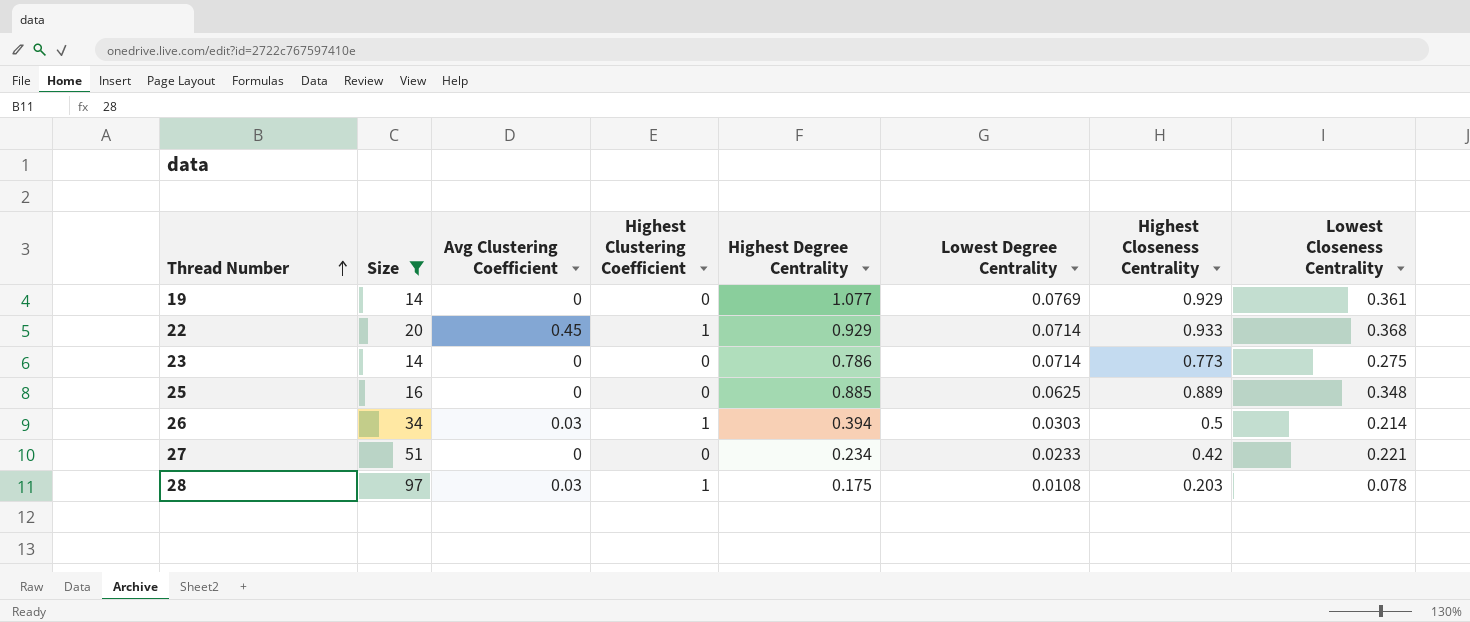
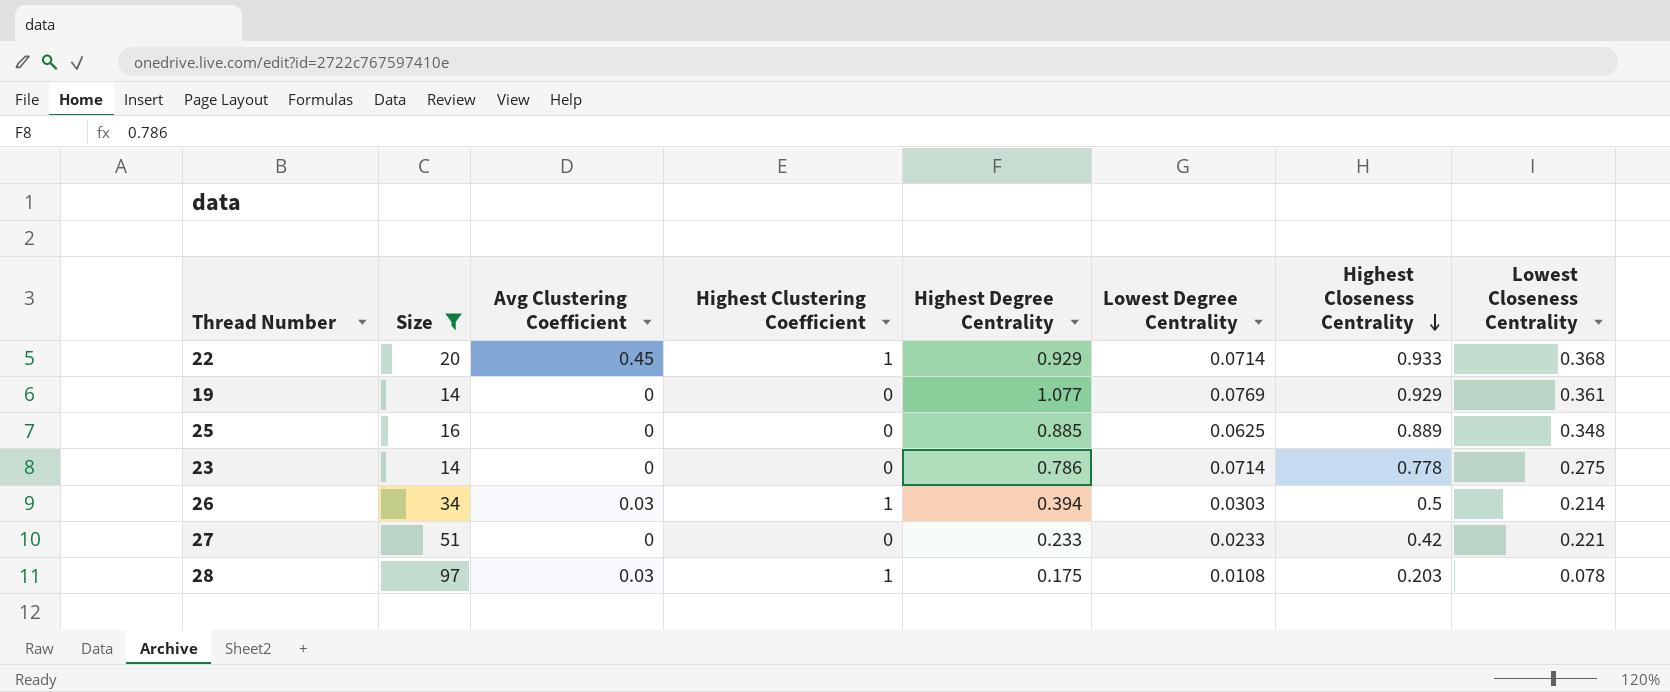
row order: Thread Number ascending -> Highest Closeness Centrality descending
23 | Highest Closeness Centrality: 0.773 -> 0.778
27 | Highest Degree Centrality: 0.234 -> 0.233

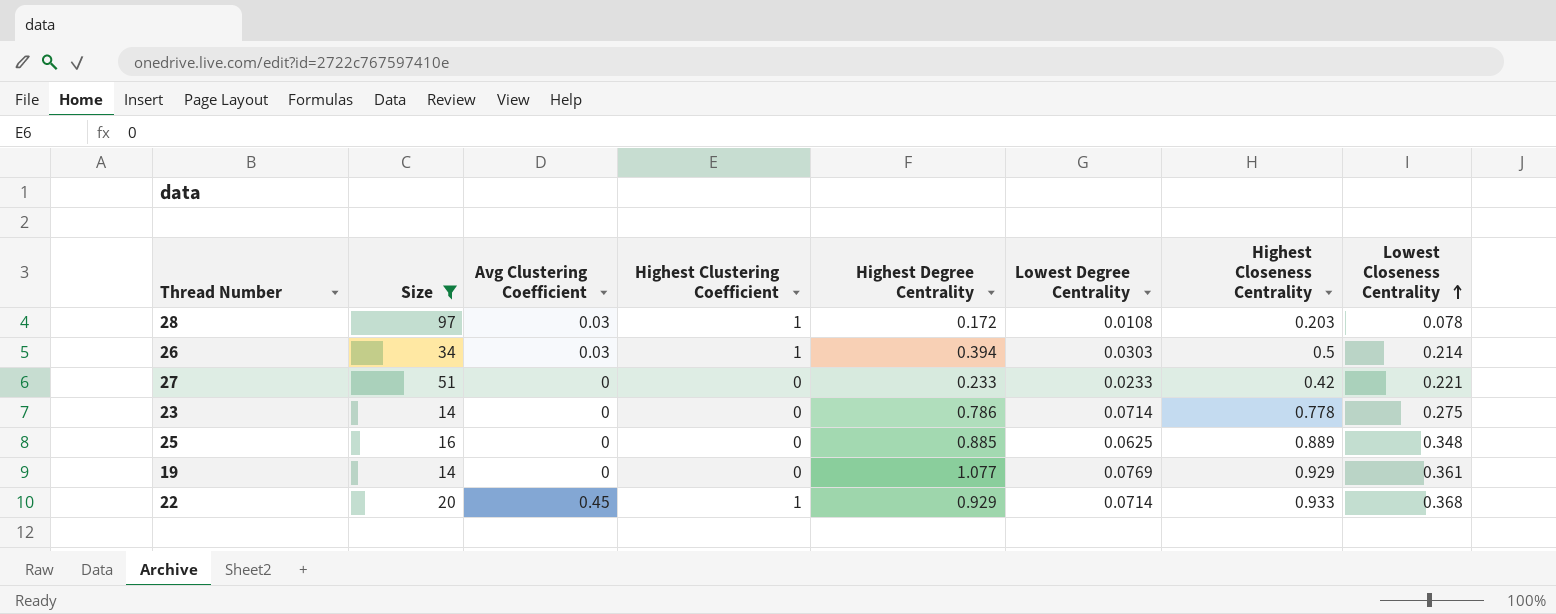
row order: Highest Closeness Centrality descending -> Lowest Closeness Centrality ascending
28 | Highest Degree Centrality: 0.175 -> 0.172

